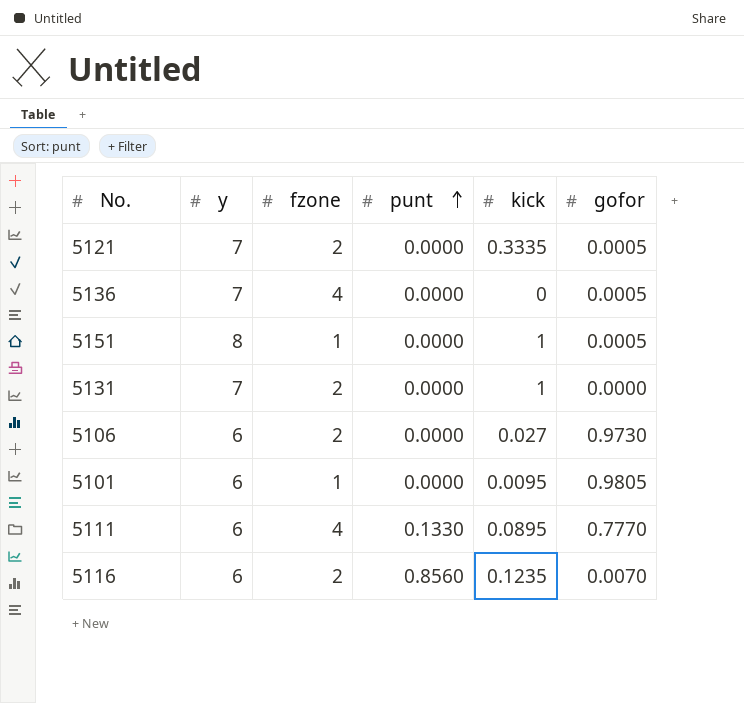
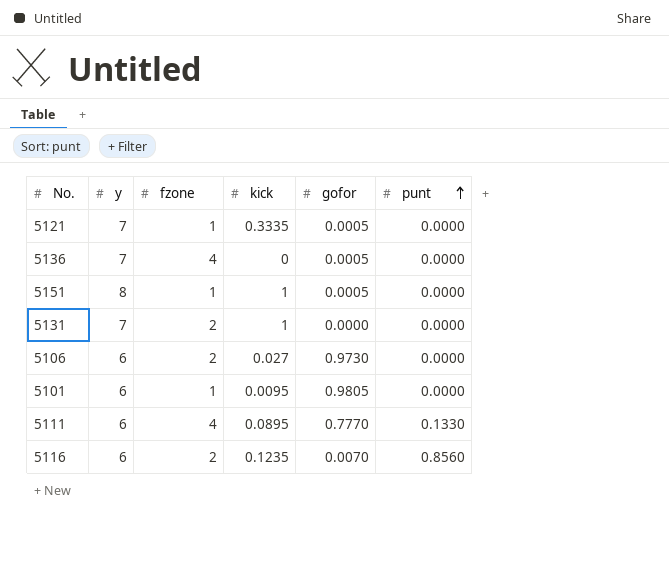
column punt | position: 4 -> 6
5121 | fzone: 2 -> 1

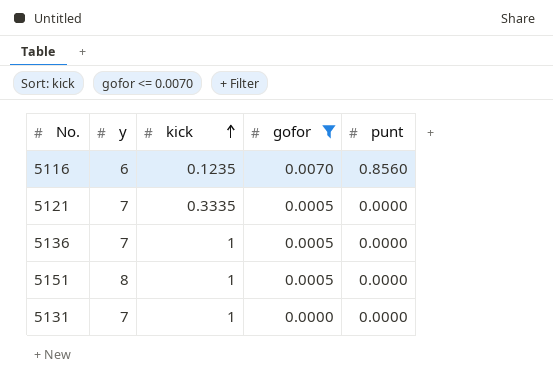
filter: none -> gofor <= 0.0070
row order: punt ascending -> kick ascending
column fzone | position: 3 -> none
5136 | kick: 0 -> 1

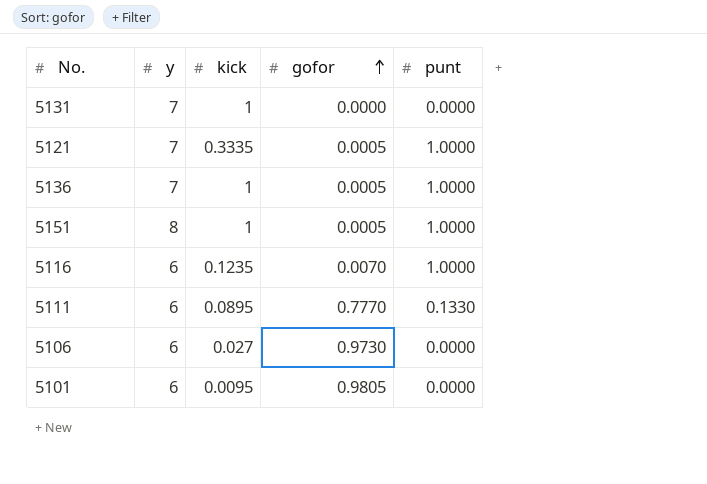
filter: gofor <= 0.0070 -> none
row order: kick ascending -> gofor ascending
5121 | punt: 0.0000 -> 1.0000
5136 | punt: 0.0000 -> 1.0000
5151 | punt: 0.0000 -> 1.0000
5116 | punt: 0.8560 -> 1.0000

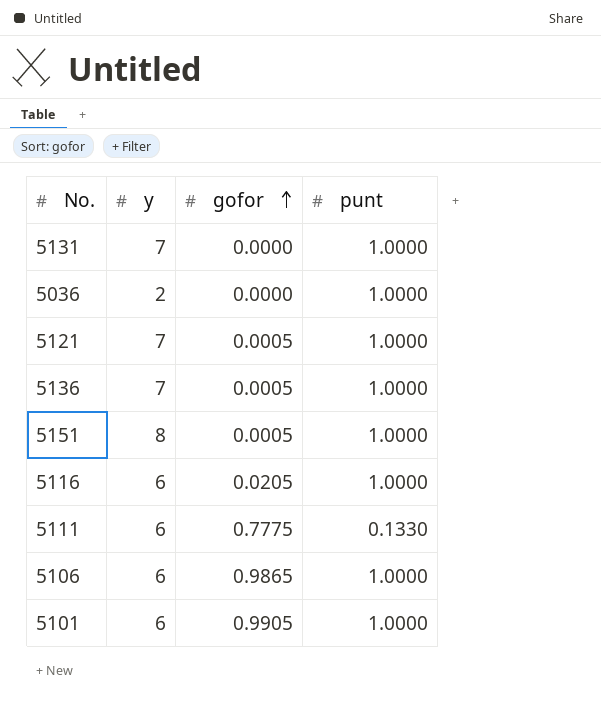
column kick | position: 3 -> none
5131 | punt: 0.0000 -> 1.0000
row 5036: none -> 2 | 0.0000 | 1.0000
5116 | gofor: 0.0070 -> 0.0205
5111 | gofor: 0.7770 -> 0.7775
5106 | gofor: 0.9730 -> 0.9865
5106 | punt: 0.0000 -> 1.0000
5101 | gofor: 0.9805 -> 0.9905
5101 | punt: 0.0000 -> 1.0000

